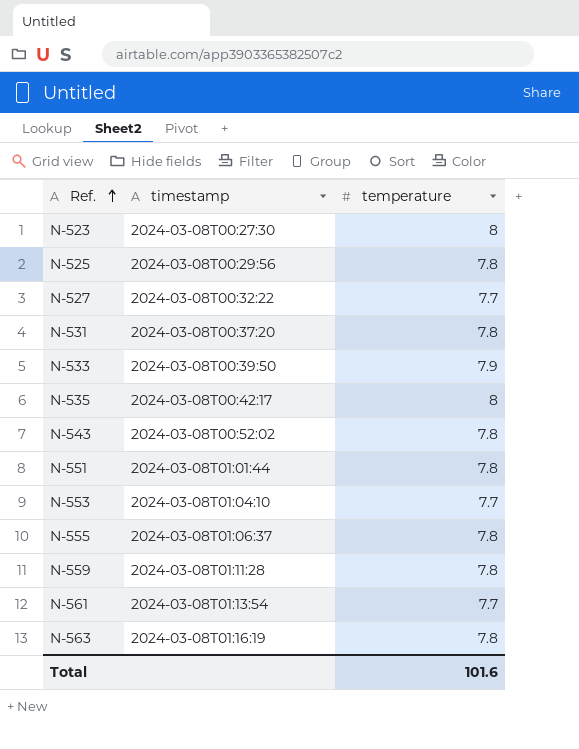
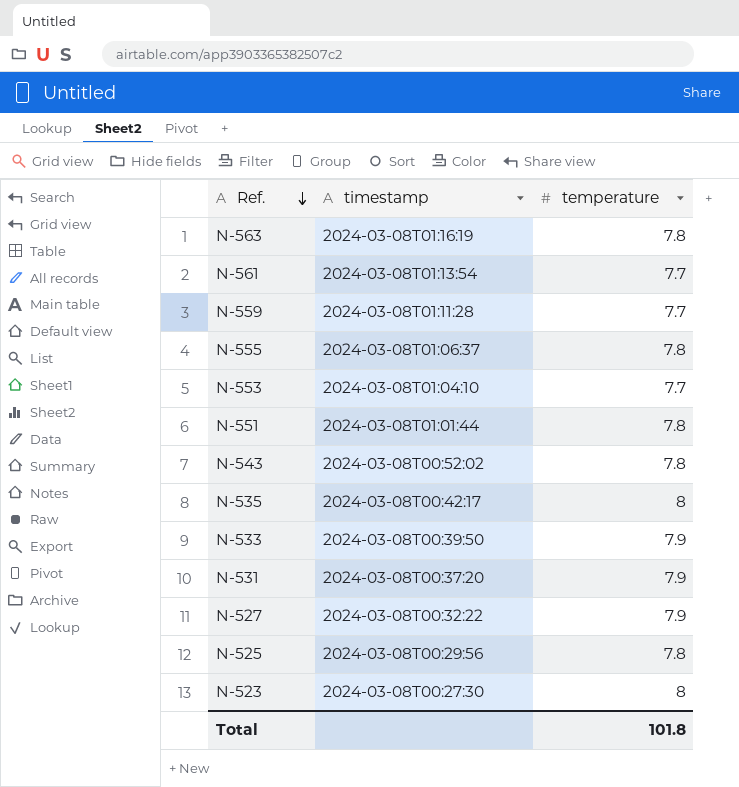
row order: Ref. ascending -> Ref. descending
N-559 | temperature: 7.8 -> 7.7
N-531 | temperature: 7.8 -> 7.9
N-527 | temperature: 7.7 -> 7.9
Total | temperature: 101.6 -> 101.8

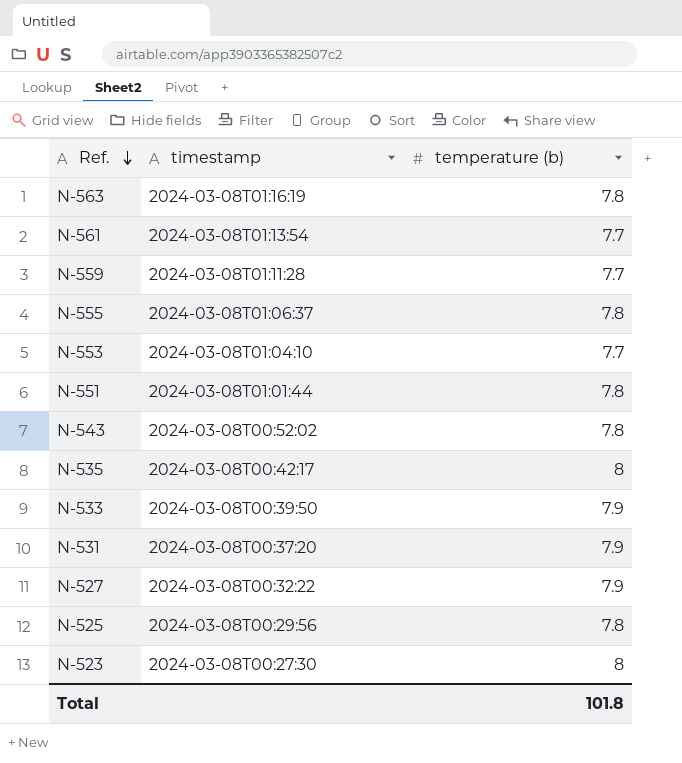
column name: temperature -> temperature (b)

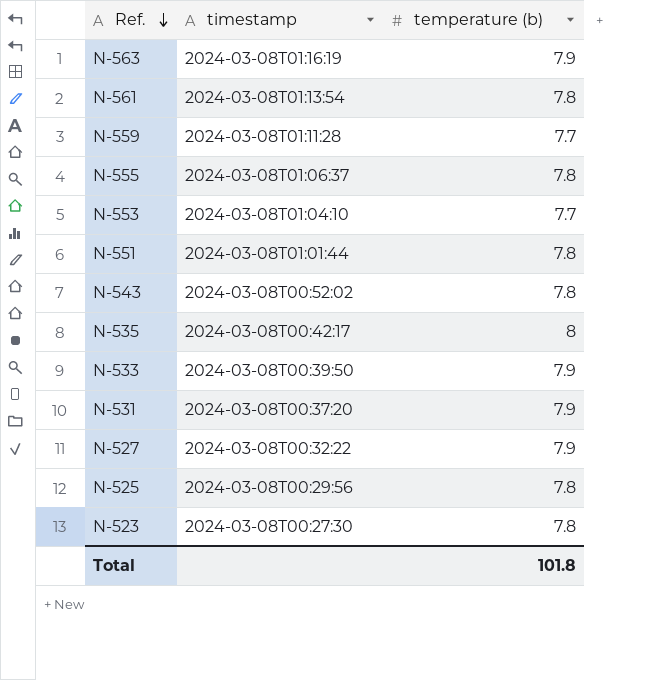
N-563 | temperature (b): 7.8 -> 7.9
N-561 | temperature (b): 7.7 -> 7.8
N-523 | temperature (b): 8 -> 7.8

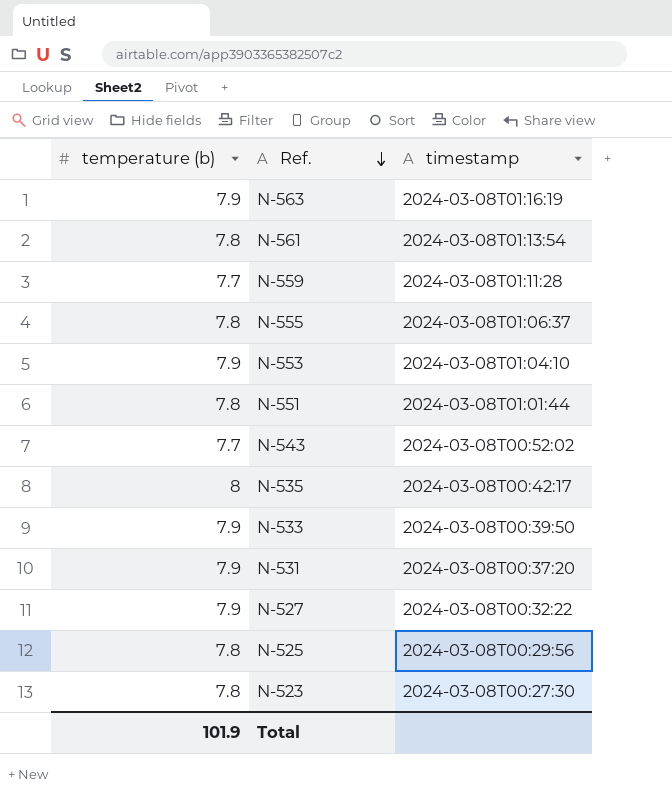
column temperature (b) | position: 3 -> 1
N-553 | temperature (b): 7.7 -> 7.9
N-543 | temperature (b): 7.8 -> 7.7
Total | temperature (b): 101.8 -> 101.9

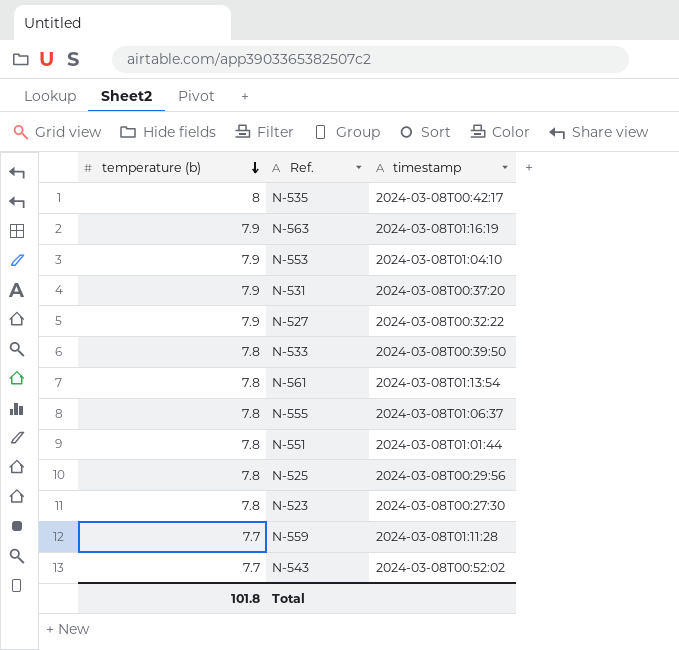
row order: Ref. descending -> temperature (b) descending
N-533 | temperature (b): 7.9 -> 7.8
Total | temperature (b): 101.9 -> 101.8

